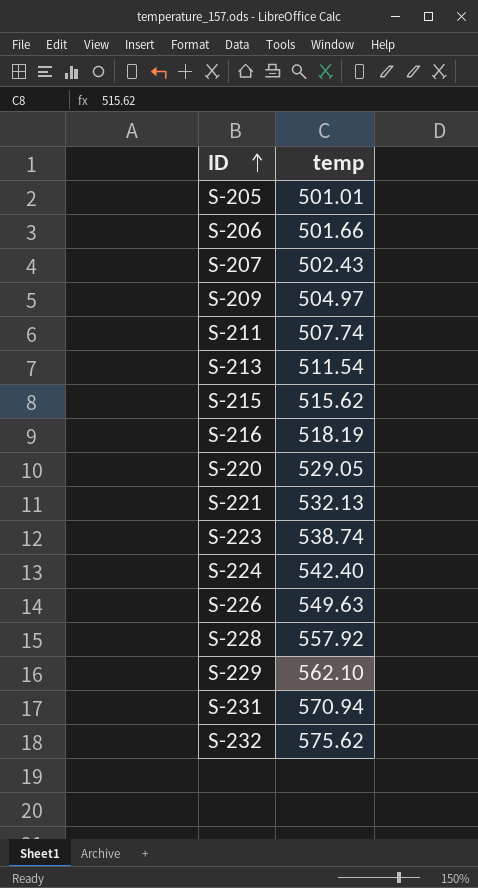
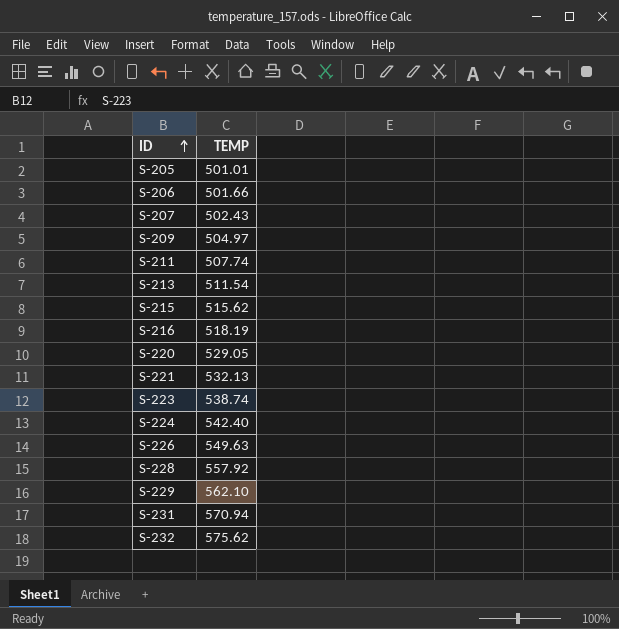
column name: temp -> TEMP

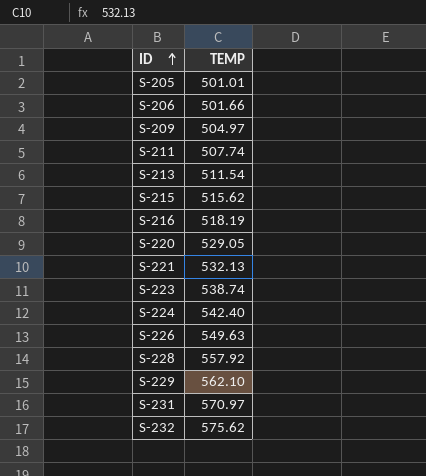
row S-207: 502.43 -> none
S-231 | TEMP: 570.94 -> 570.97

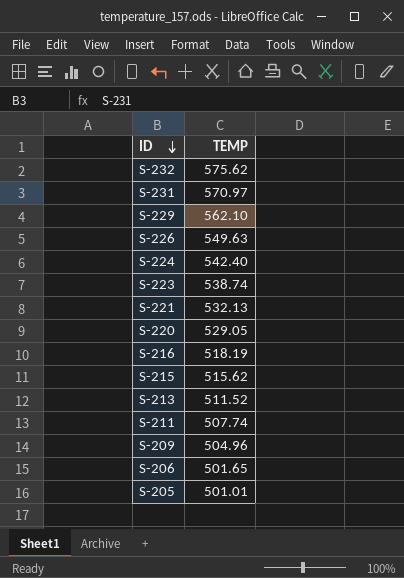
row order: ID ascending -> ID descending
row S-228: 557.92 -> none
S-213 | TEMP: 511.54 -> 511.52
S-209 | TEMP: 504.97 -> 504.96
S-206 | TEMP: 501.66 -> 501.65

